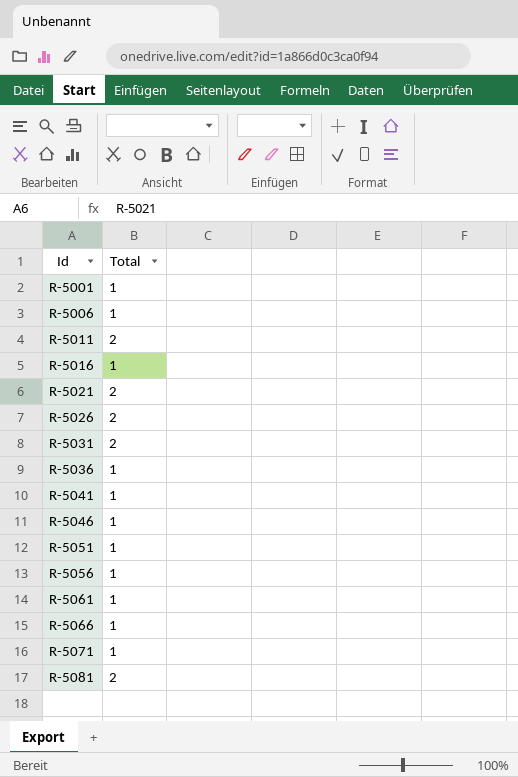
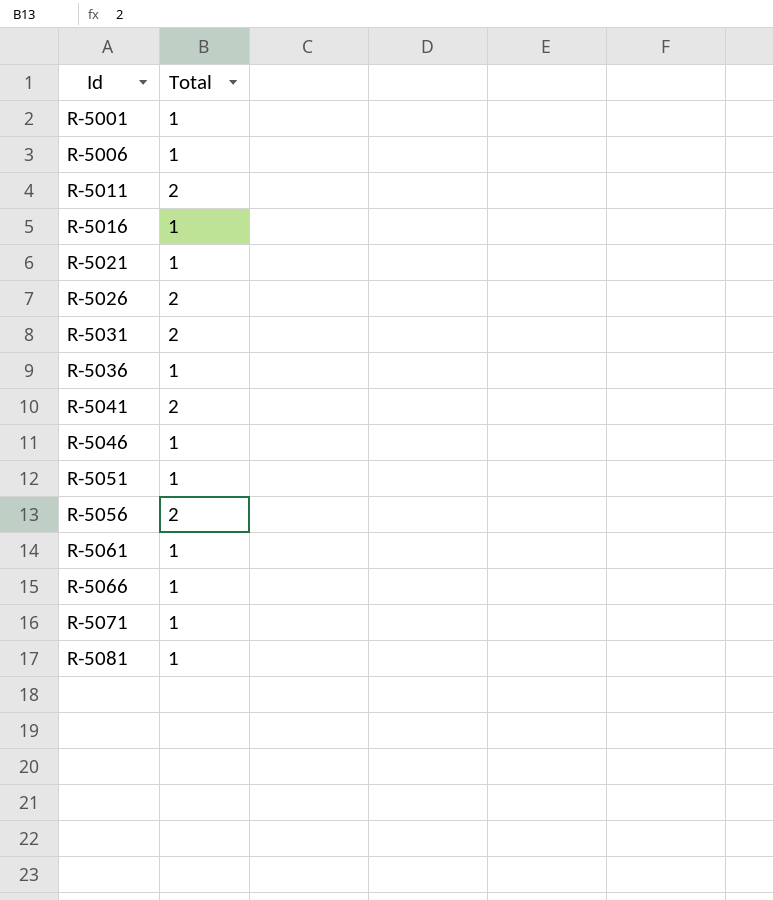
R-5021 | Total: 2 -> 1
R-5041 | Total: 1 -> 2
R-5056 | Total: 1 -> 2
R-5081 | Total: 2 -> 1

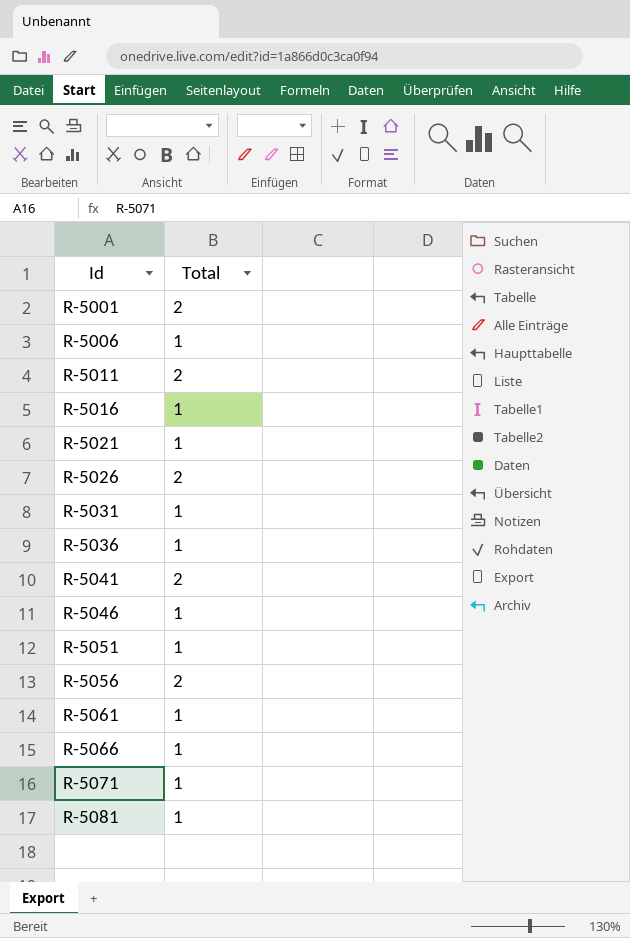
R-5001 | Total: 1 -> 2
R-5031 | Total: 2 -> 1

